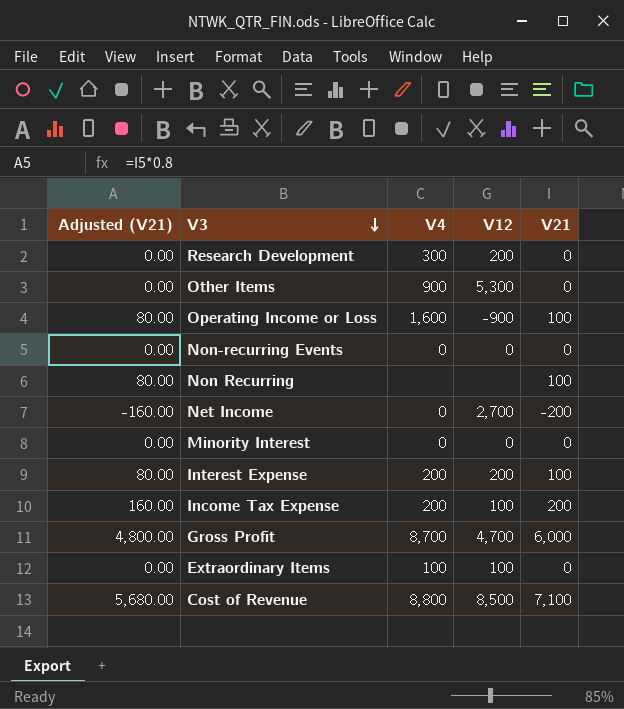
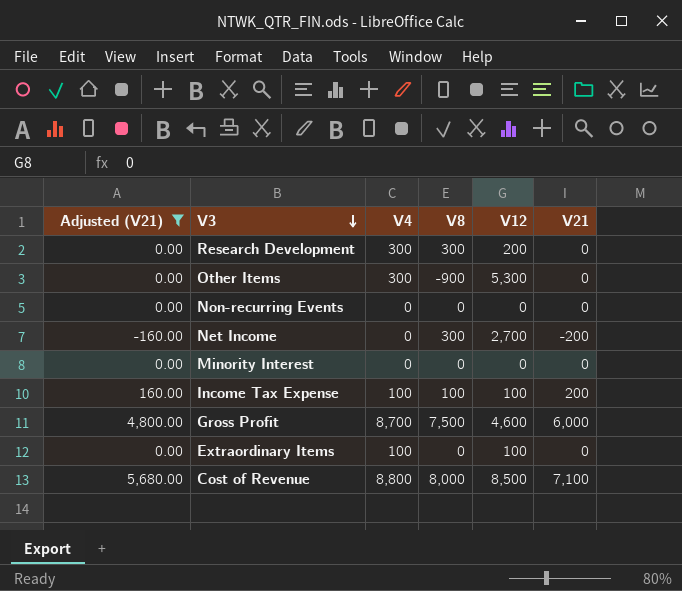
filter: none -> Adjusted (V21) != 80.00
column V8 | position: none -> 4
Other Items | V4: 900 -> 300
Income Tax Expense | V4: 200 -> 100
Gross Profit | V12: 4,700 -> 4,600

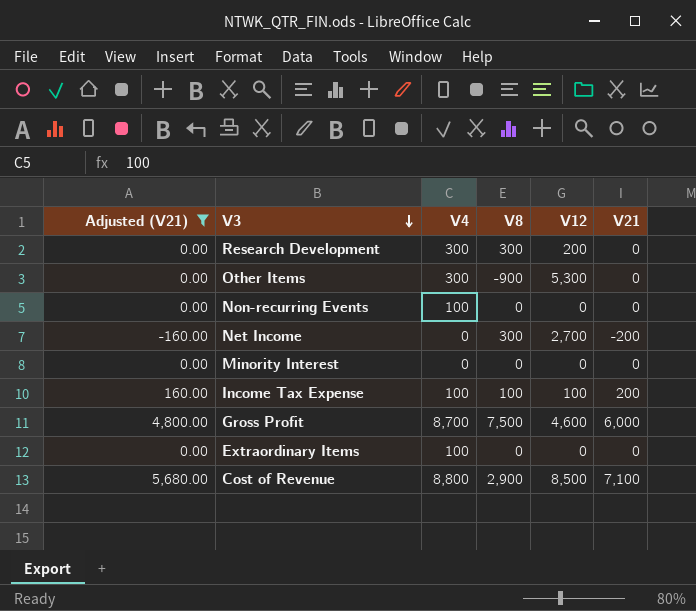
Non-recurring Events | V4: 0 -> 100
Extraordinary Items | V12: 100 -> 0
Cost of Revenue | V8: 8,000 -> 2,900

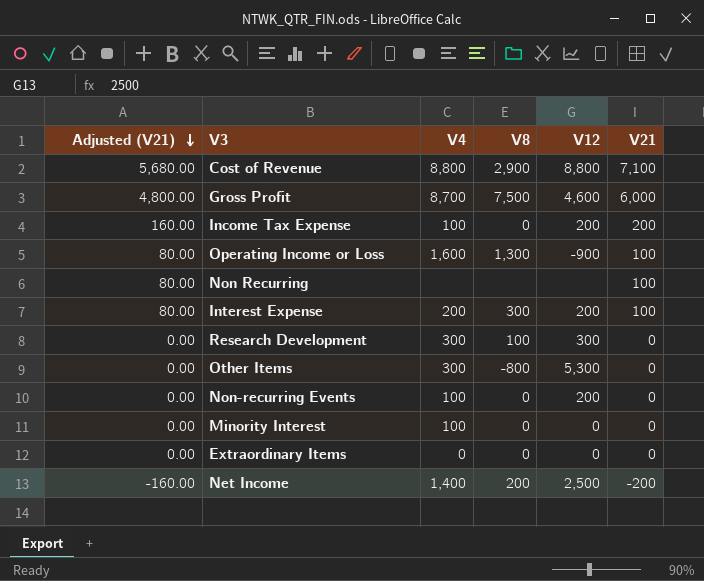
filter: Adjusted (V21) != 80.00 -> none
row order: V3 descending -> Adjusted (V21) descending
Cost of Revenue | V12: 8,500 -> 8,800
Income Tax Expense | V8: 100 -> 0
Income Tax Expense | V12: 100 -> 200
Research Development | V8: 300 -> 100
Research Development | V12: 200 -> 300
Other Items | V8: -900 -> -800
Non-recurring Events | V12: 0 -> 200
Minority Interest | V4: 0 -> 100
Extraordinary Items | V4: 100 -> 0
Net Income | V4: 0 -> 1,400
Net Income | V8: 300 -> 200
Net Income | V12: 2,700 -> 2,500

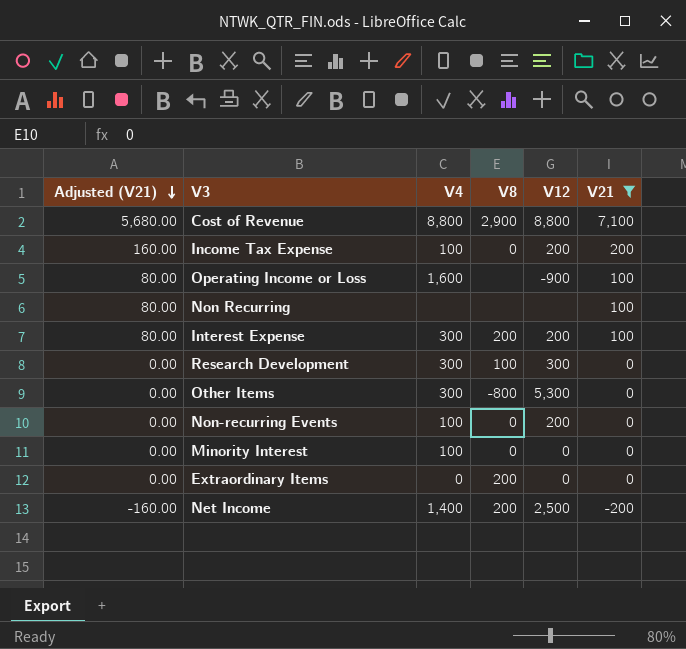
filter: none -> V21 != 6,000
Operating Income or Loss | V8: 1,300 -> none
Interest Expense | V4: 200 -> 300
Interest Expense | V8: 300 -> 200
Extraordinary Items | V8: 0 -> 200

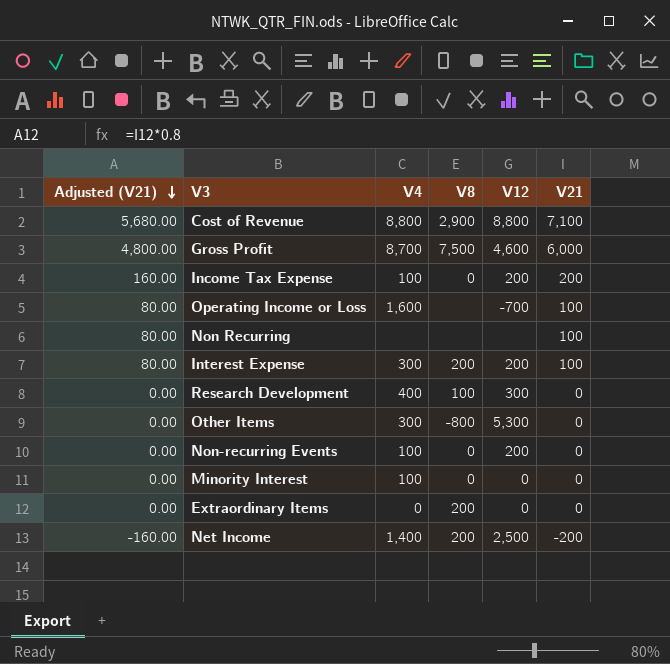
filter: V21 != 6,000 -> none
Operating Income or Loss | V12: -900 -> -700
Research Development | V4: 300 -> 400

